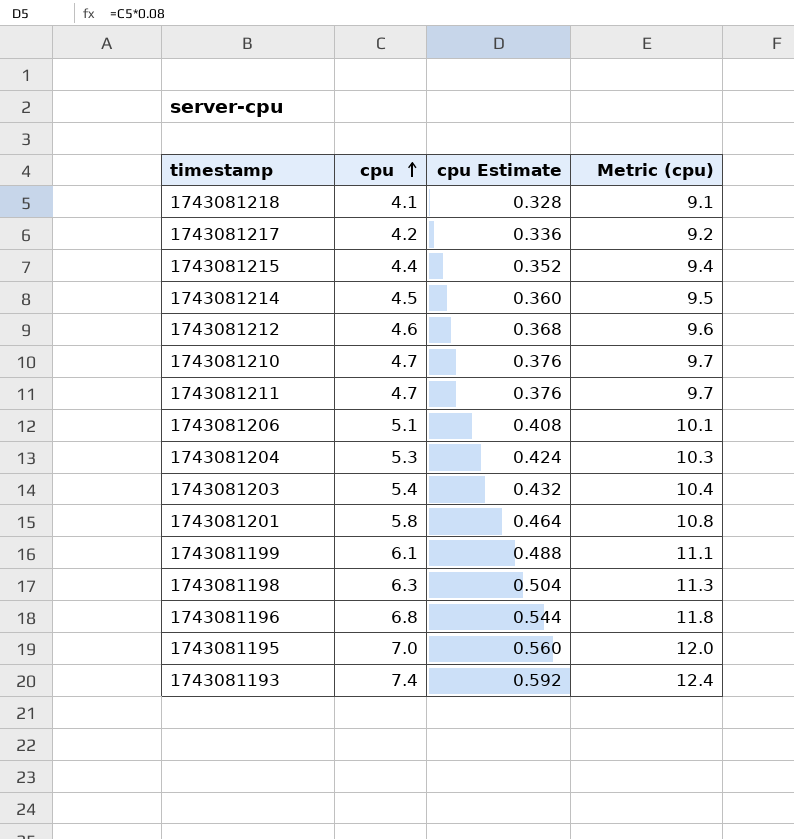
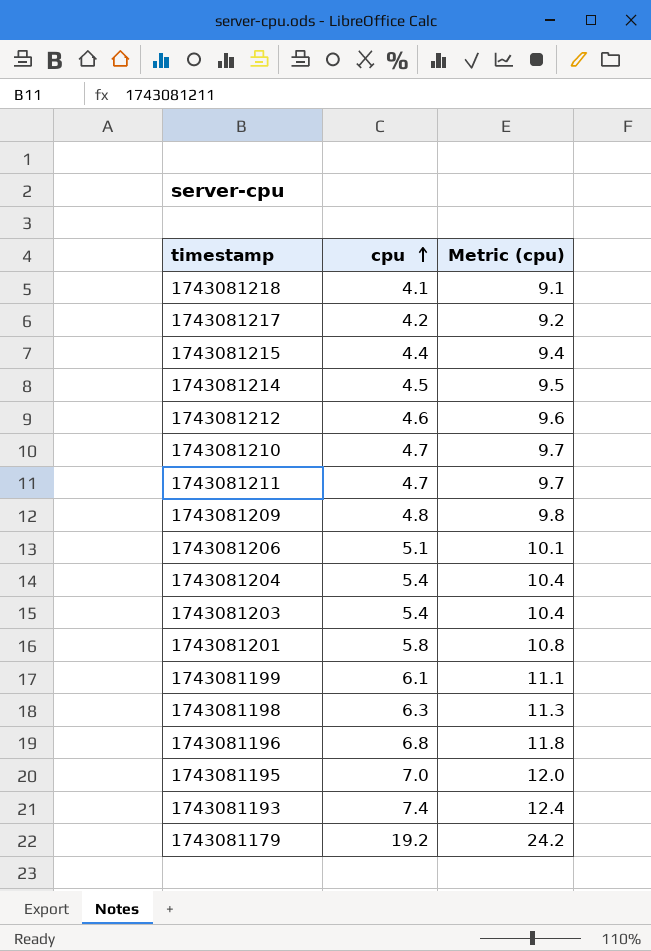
column cpu Estimate | formula: [cpu] * 0.08 -> none
row 1743081209: none -> 4.8 | 9.8
1743081204 | cpu: 5.3 -> 5.4
1743081204 | Metric (cpu): 10.3 -> 10.4
row 1743081179: none -> 19.2 | 24.2

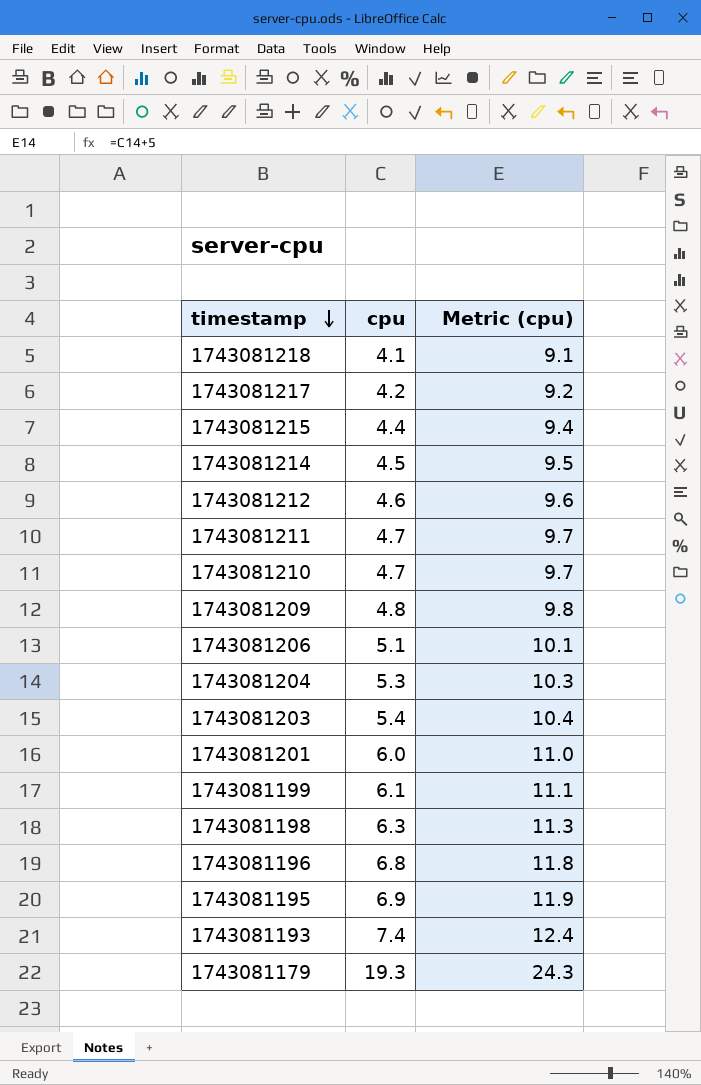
row order: cpu ascending -> timestamp descending
1743081204 | cpu: 5.4 -> 5.3
1743081204 | Metric (cpu): 10.4 -> 10.3
1743081201 | cpu: 5.8 -> 6.0
1743081201 | Metric (cpu): 10.8 -> 11.0
1743081195 | cpu: 7.0 -> 6.9
1743081195 | Metric (cpu): 12.0 -> 11.9
1743081179 | cpu: 19.2 -> 19.3
1743081179 | Metric (cpu): 24.2 -> 24.3

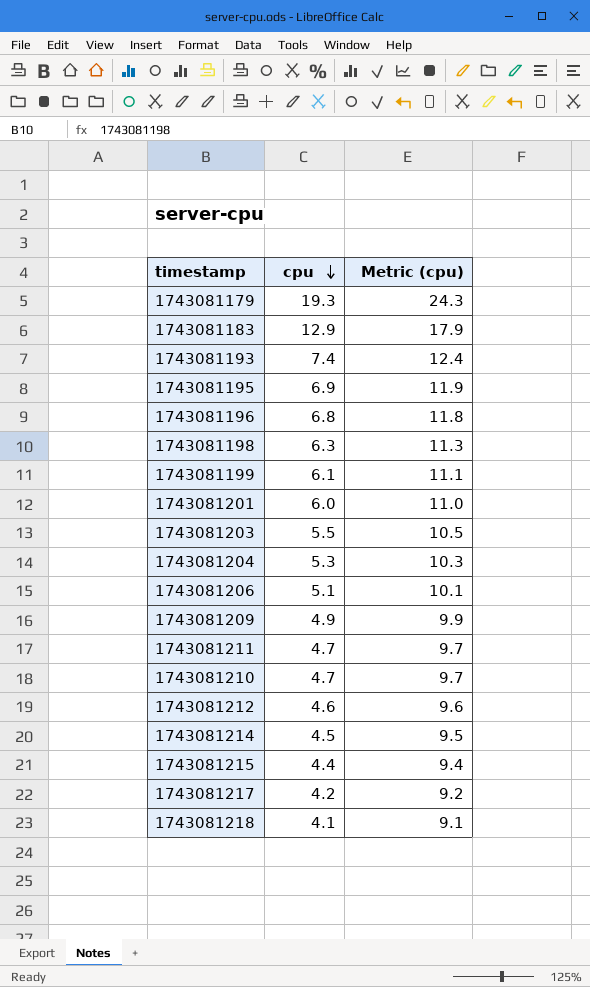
row order: timestamp descending -> cpu descending
row 1743081183: none -> 12.9 | 17.9
1743081203 | cpu: 5.4 -> 5.5
1743081203 | Metric (cpu): 10.4 -> 10.5
1743081209 | cpu: 4.8 -> 4.9
1743081209 | Metric (cpu): 9.8 -> 9.9

